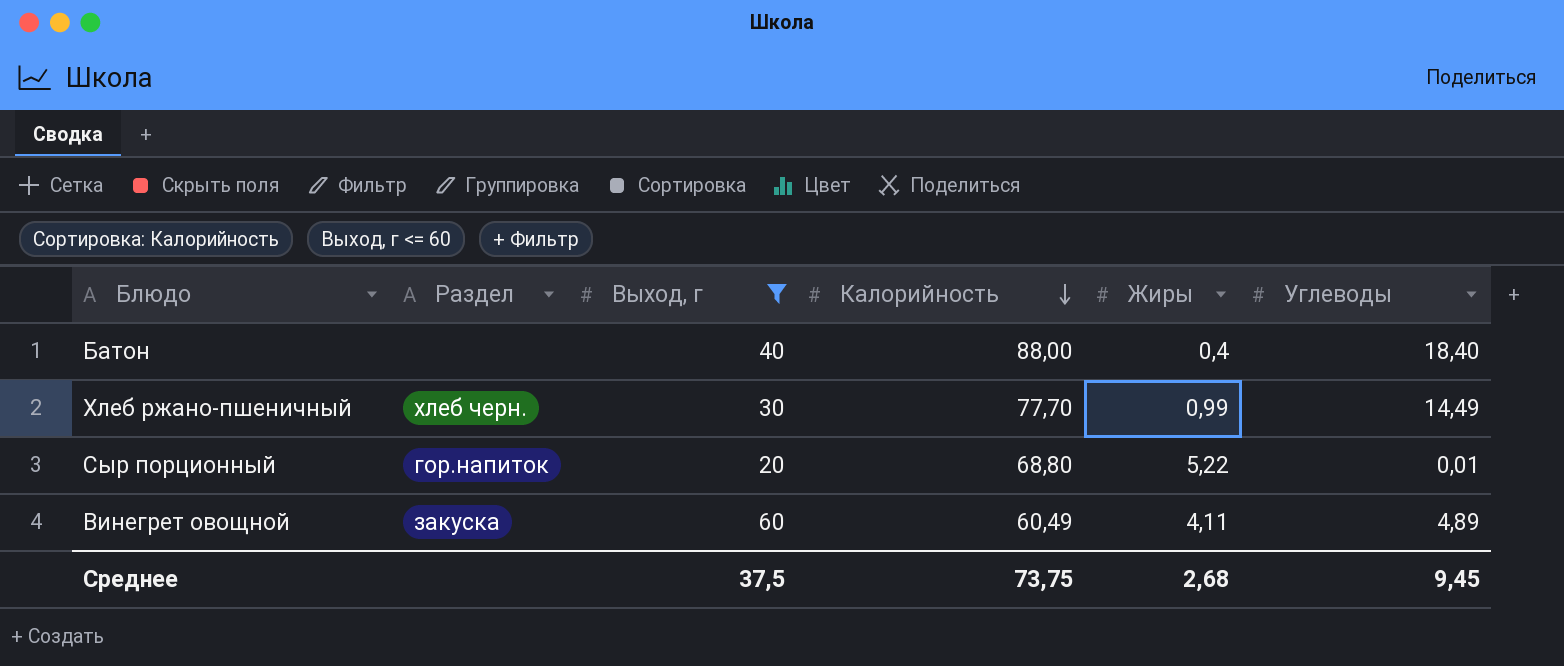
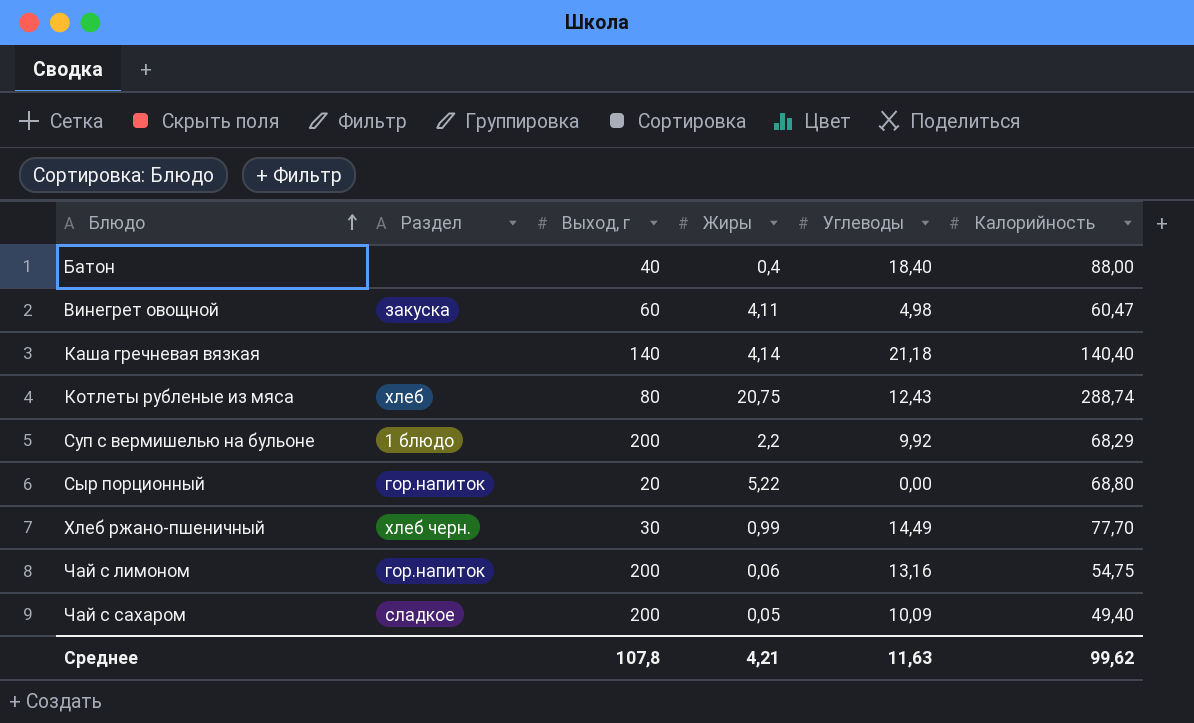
filter: Выход, г <= 60 -> none
row order: Калорийность descending -> Блюдо ascending
column Калорийность | position: 4 -> 6
Винегрет овощной | Углеводы: 4,89 -> 4,98
Винегрет овощной | Калорийность: 60,49 -> 60,47
Сыр порционный | Углеводы: 0,01 -> 0,00
Среднее | Выход, г: 37,5 -> 107,8
Среднее | Жиры: 2,68 -> 4,21
Среднее | Углеводы: 9,45 -> 11,63
Среднее | Калорийность: 73,75 -> 99,62

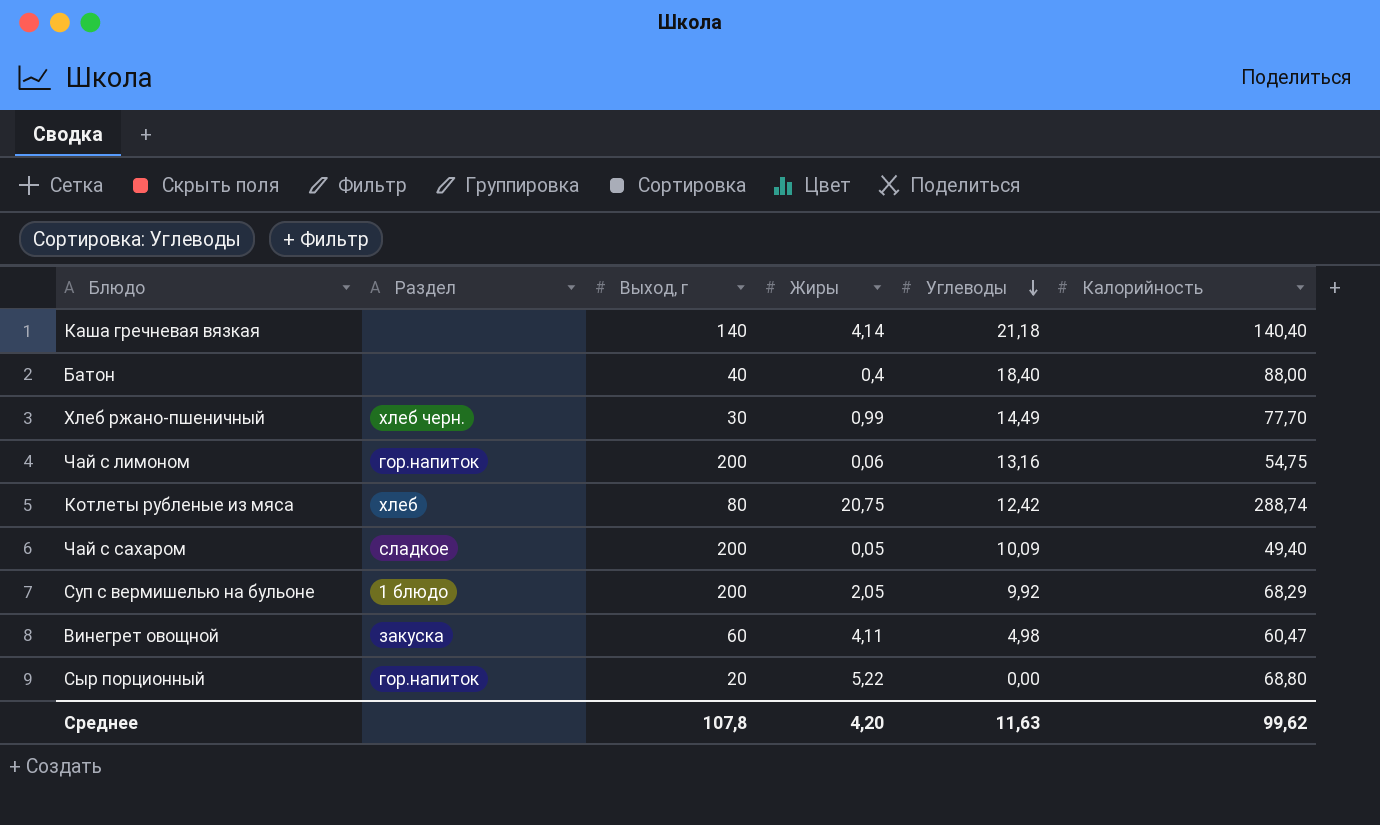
row order: Блюдо ascending -> Углеводы descending
Котлеты рубленые из мяса | Углеводы: 12,43 -> 12,42
Суп с вермишелью на бульоне | Жиры: 2,2 -> 2,05
Среднее | Жиры: 4,21 -> 4,20

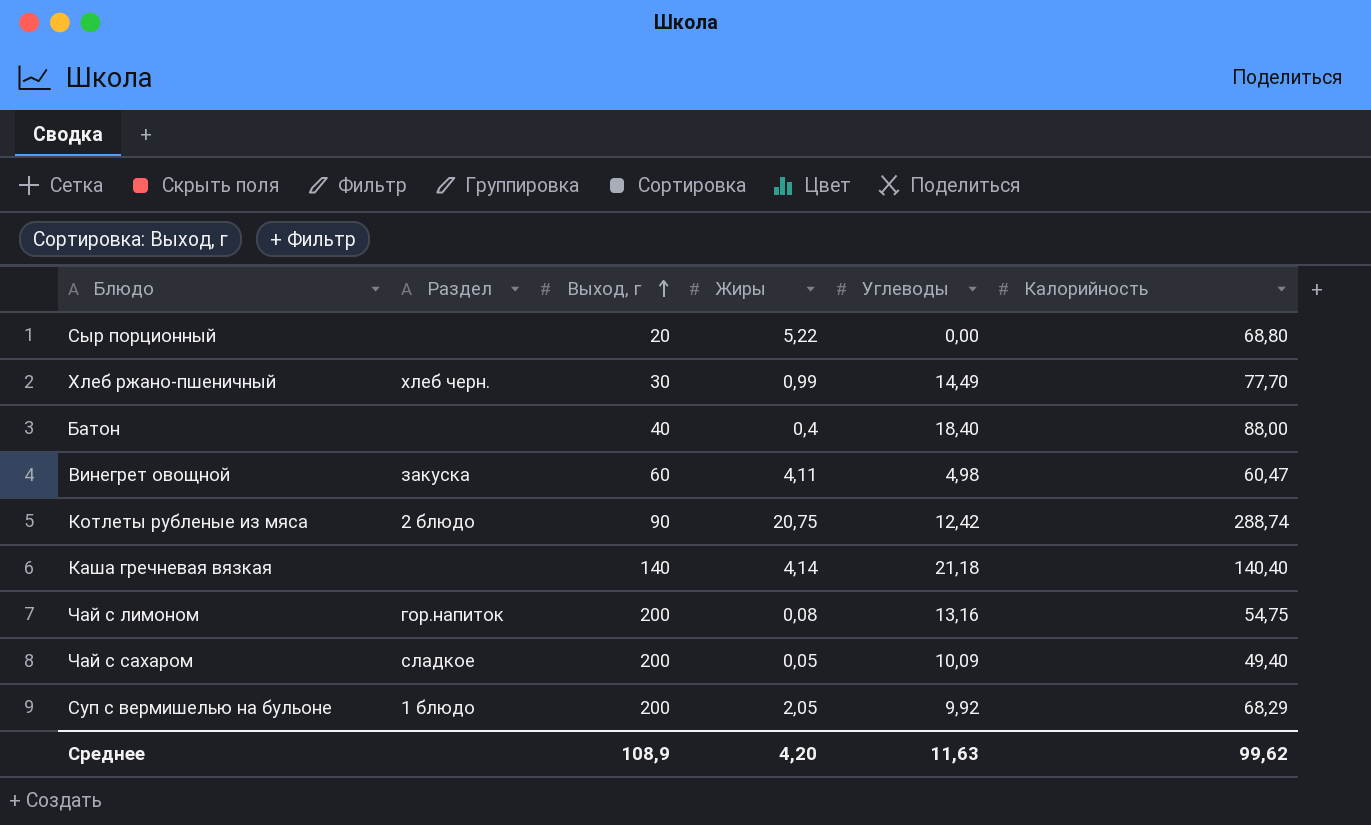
row order: Углеводы descending -> Выход, г ascending
Сыр порционный | Раздел: гор.напиток -> none
Котлеты рубленые из мяса | Раздел: хлеб -> 2 блюдо
Котлеты рубленые из мяса | Выход, г: 80 -> 90
Чай с лимоном | Жиры: 0,06 -> 0,08
Среднее | Выход, г: 107,8 -> 108,9

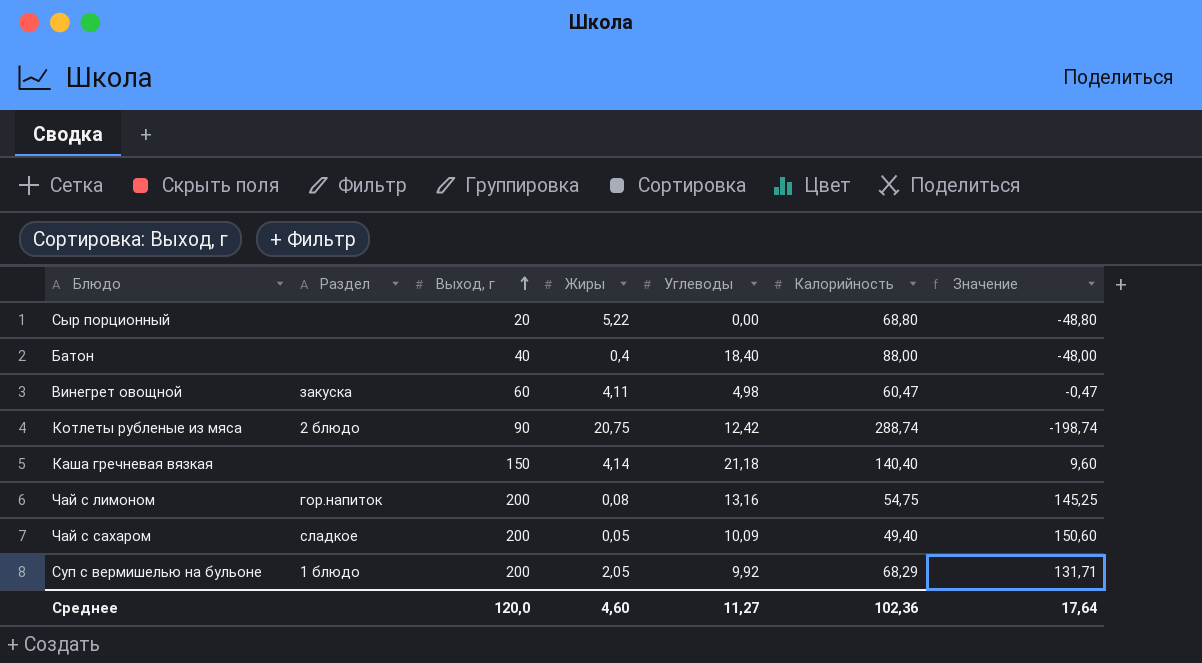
column Значение | formula: none -> [Выход, г] - [Калорийность]
row Хлеб ржано-пшеничный: хлеб черн. | 30 | 0,99 | 14,49 | 77,70 -> none
Каша гречневая вязкая | Выход, г: 140 -> 150
Среднее | Выход, г: 108,9 -> 120,0
Среднее | Жиры: 4,20 -> 4,60
Среднее | Углеводы: 11,63 -> 11,27
Среднее | Калорийность: 99,62 -> 102,36

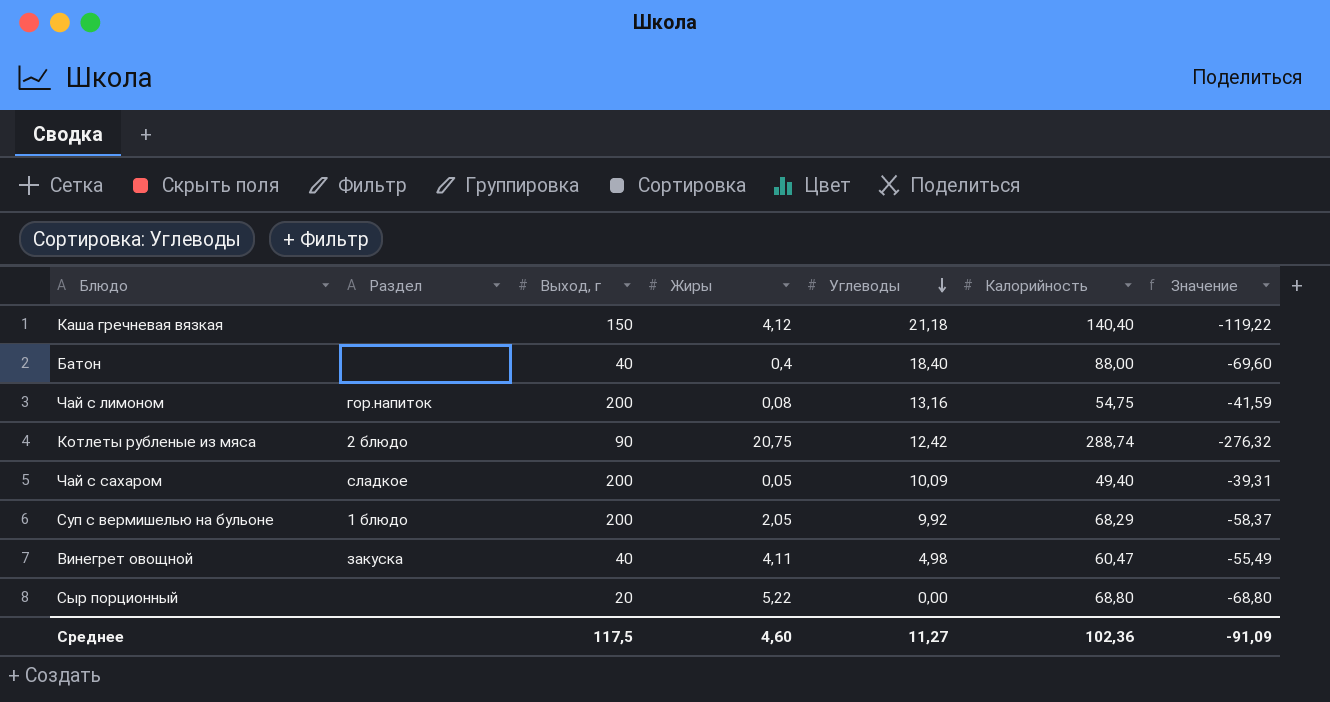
row order: Выход, г ascending -> Углеводы descending
column Значение | formula: [Выход, г] - [Калорийность] -> [Углеводы] - [Калорийность]
Каша гречневая вязкая | Жиры: 4,14 -> 4,12
Винегрет овощной | Выход, г: 60 -> 40
Среднее | Выход, г: 120,0 -> 117,5
Среднее | Значение: 17,64 -> -91,09

